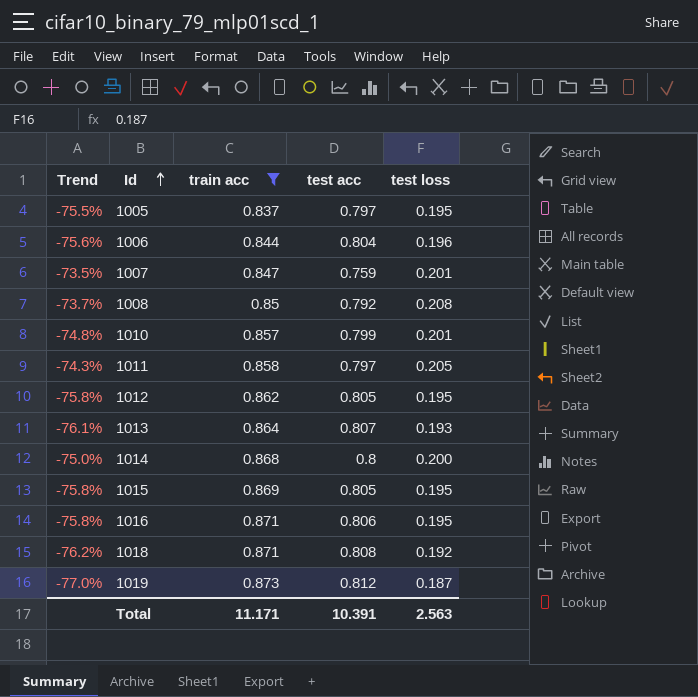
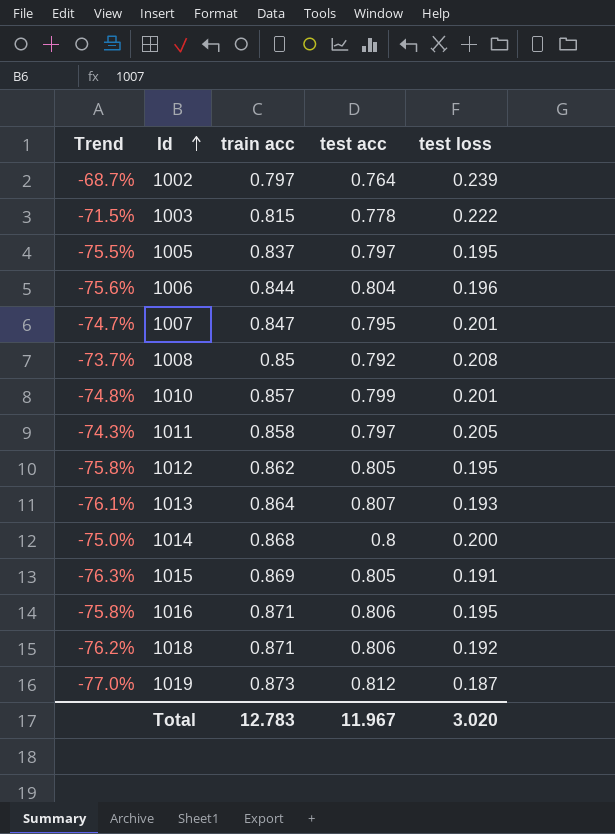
filter: train acc >= 0.837 -> none
1007 | Trend: -73.5% -> -74.7%
1007 | test acc: 0.759 -> 0.795
1015 | Trend: -75.8% -> -76.3%
1015 | test loss: 0.195 -> 0.191
1018 | test acc: 0.808 -> 0.806
Total | train acc: 11.171 -> 12.783
Total | test acc: 10.391 -> 11.967
Total | test loss: 2.563 -> 3.020

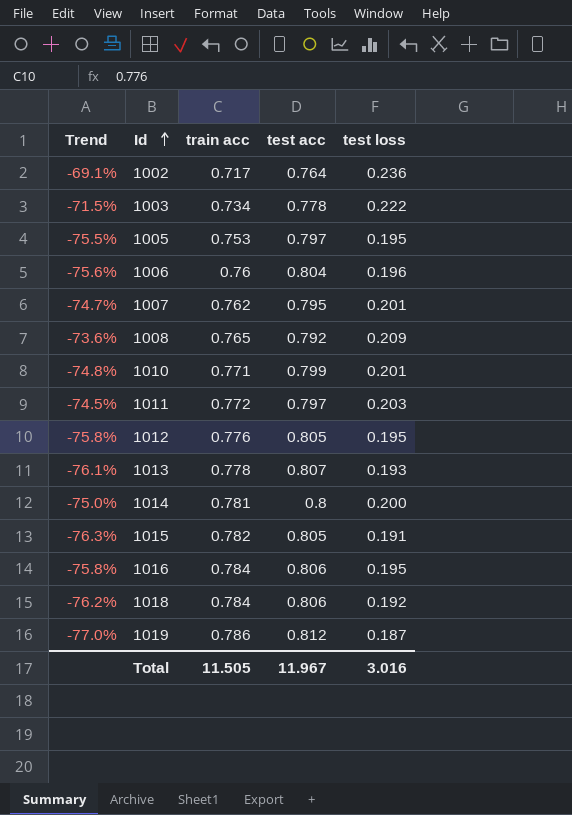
1002 | Trend: -68.7% -> -69.1%
1002 | train acc: 0.797 -> 0.717
1002 | test loss: 0.239 -> 0.236
1003 | train acc: 0.815 -> 0.734
1005 | train acc: 0.837 -> 0.753
1006 | train acc: 0.844 -> 0.76
1007 | train acc: 0.847 -> 0.762
1008 | Trend: -73.7% -> -73.6%
1008 | train acc: 0.85 -> 0.765
1008 | test loss: 0.208 -> 0.209
1010 | train acc: 0.857 -> 0.771
1011 | Trend: -74.3% -> -74.5%
1011 | train acc: 0.858 -> 0.772
1011 | test loss: 0.205 -> 0.203
1012 | train acc: 0.862 -> 0.776
1013 | train acc: 0.864 -> 0.778
1014 | train acc: 0.868 -> 0.781
1015 | train acc: 0.869 -> 0.782
1016 | train acc: 0.871 -> 0.784
1018 | train acc: 0.871 -> 0.784
1019 | train acc: 0.873 -> 0.786
Total | train acc: 12.783 -> 11.505
Total | test loss: 3.020 -> 3.016

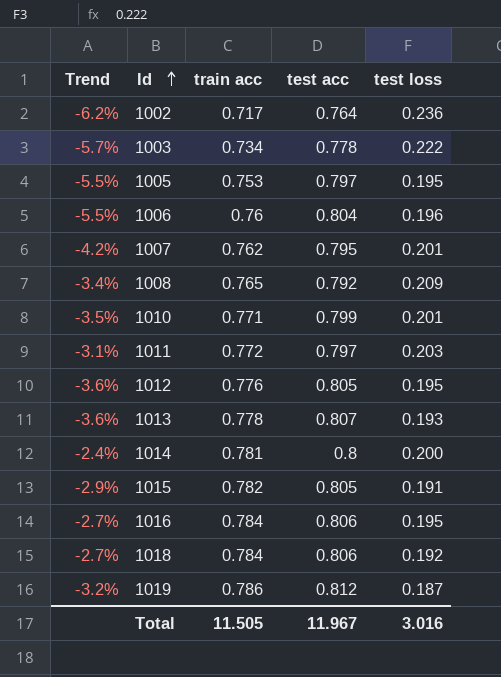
column Trend | formula: ([test loss] - [test acc]) / [test acc] -> ([train acc] - [test acc]) / [test acc]

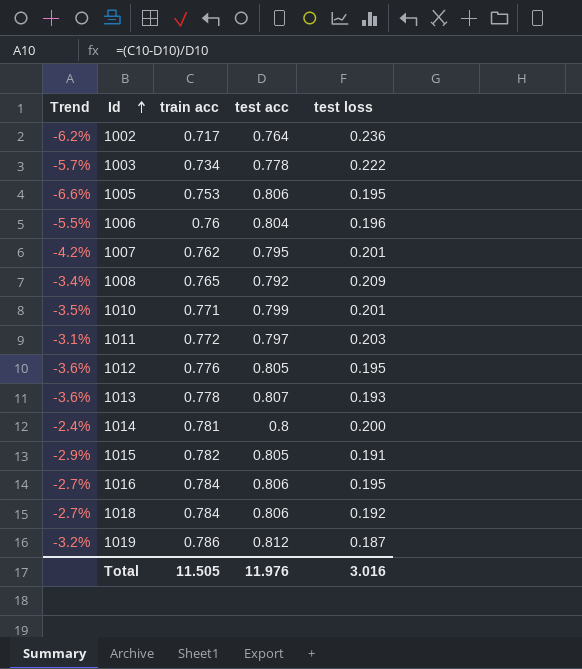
1005 | Trend: -5.5% -> -6.6%
1005 | test acc: 0.797 -> 0.806
Total | test acc: 11.967 -> 11.976

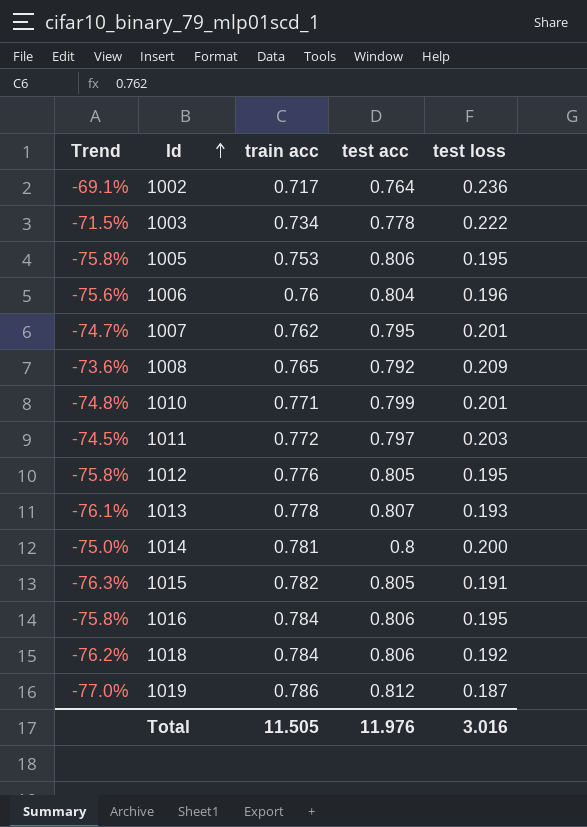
column Trend | formula: ([train acc] - [test acc]) / [test acc] -> ([test loss] - [test acc]) / [test acc]

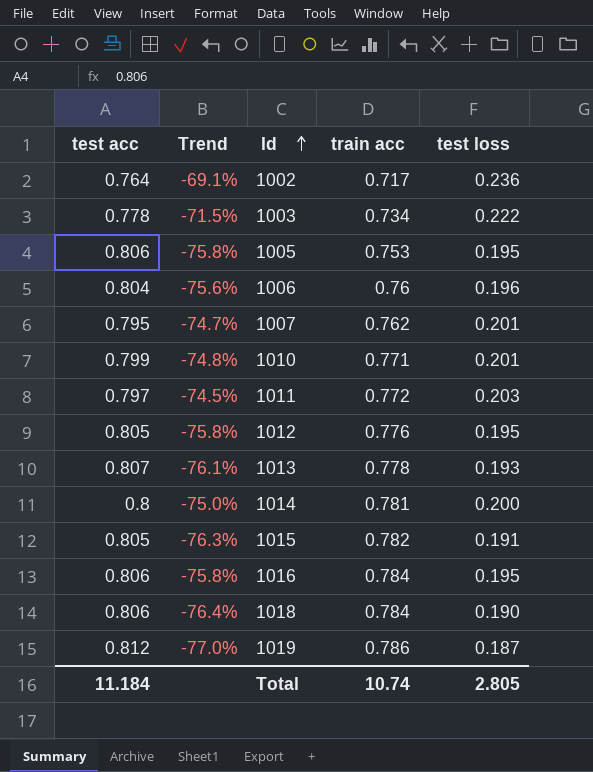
column test acc | position: 4 -> 1
row 1008: -73.6% | 0.765 | 0.792 | 0.209 -> none
1018 | Trend: -76.2% -> -76.4%
1018 | test loss: 0.192 -> 0.190
Total | test acc: 11.976 -> 11.184
Total | train acc: 11.505 -> 10.74
Total | test loss: 3.016 -> 2.805

